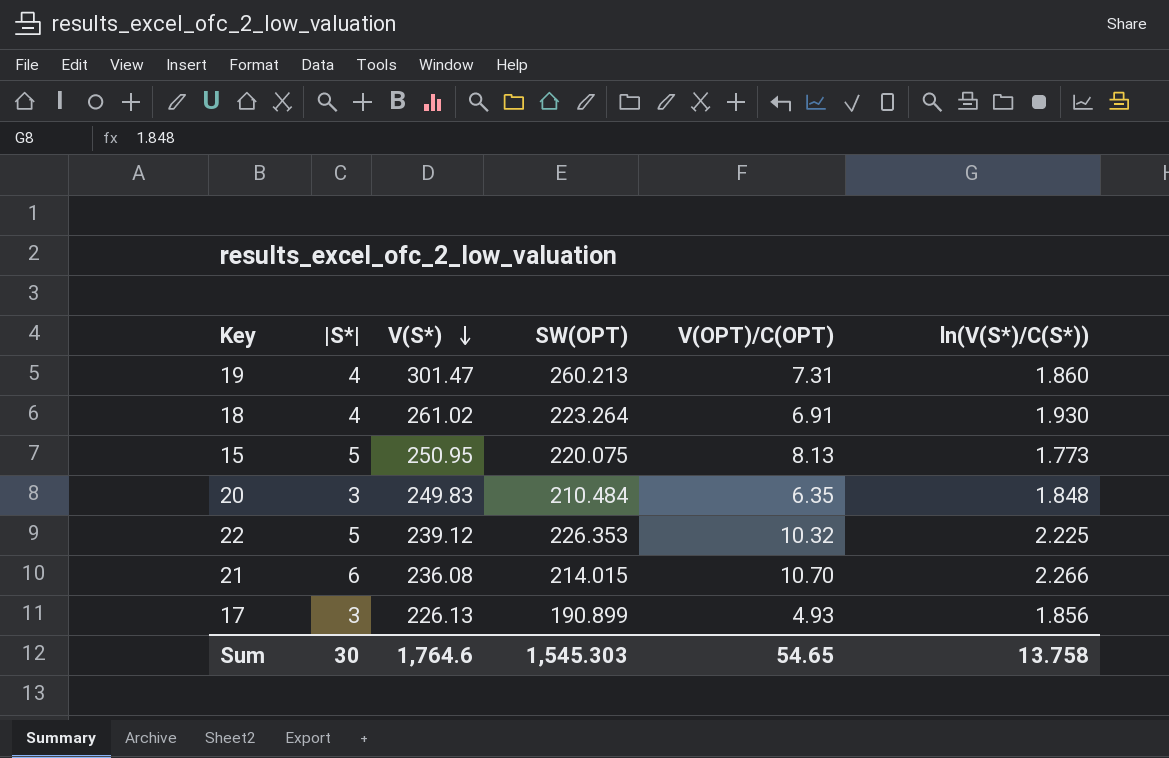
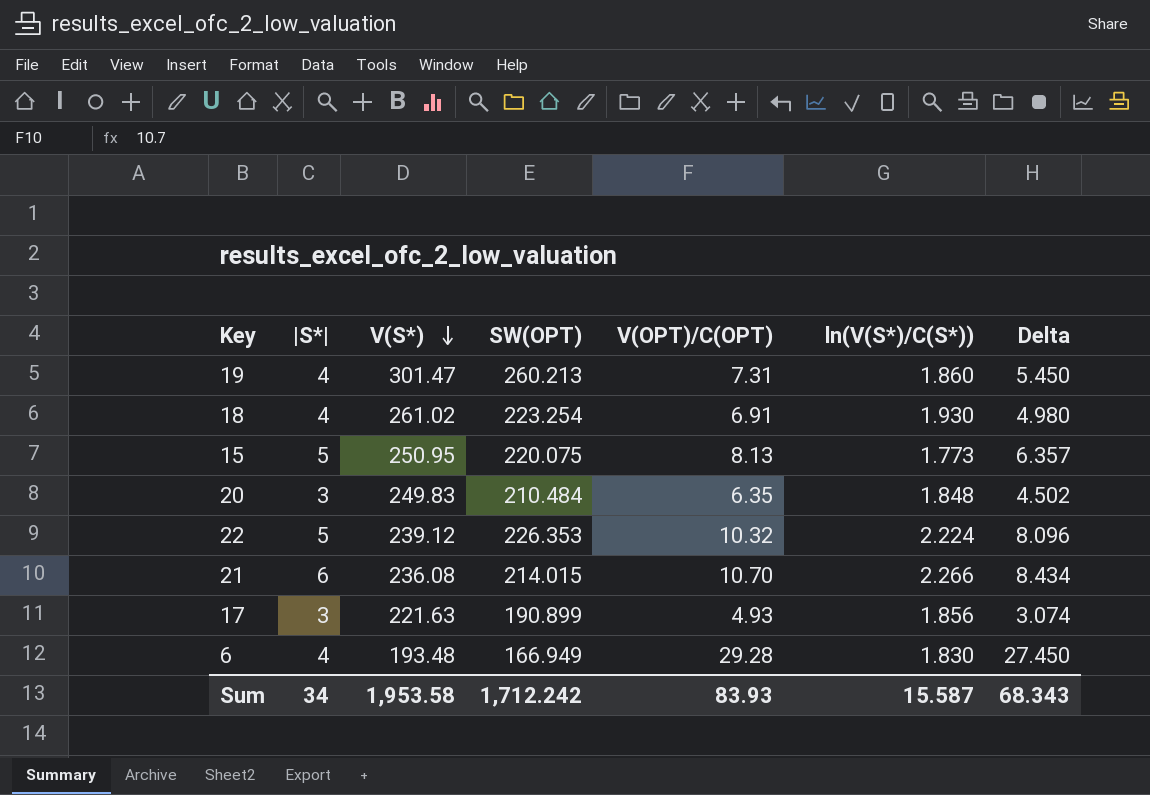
column Delta | formula: none -> [V(OPT)/C(OPT)] - [ln(V(S*)/C(S*))]
18 | SW(OPT): 223.264 -> 223.254
22 | ln(V(S*)/C(S*)): 2.225 -> 2.224
17 | V(S*): 226.13 -> 221.63
row 6: none -> 4 | 193.48 | 166.949 | 29.28 | 1.830 | 27.450
Sum | |S*|: 30 -> 34
Sum | V(S*): 1,764.6 -> 1,953.58
Sum | SW(OPT): 1,545.303 -> 1,712.242
Sum | V(OPT)/C(OPT): 54.65 -> 83.93
Sum | ln(V(S*)/C(S*)): 13.758 -> 15.587

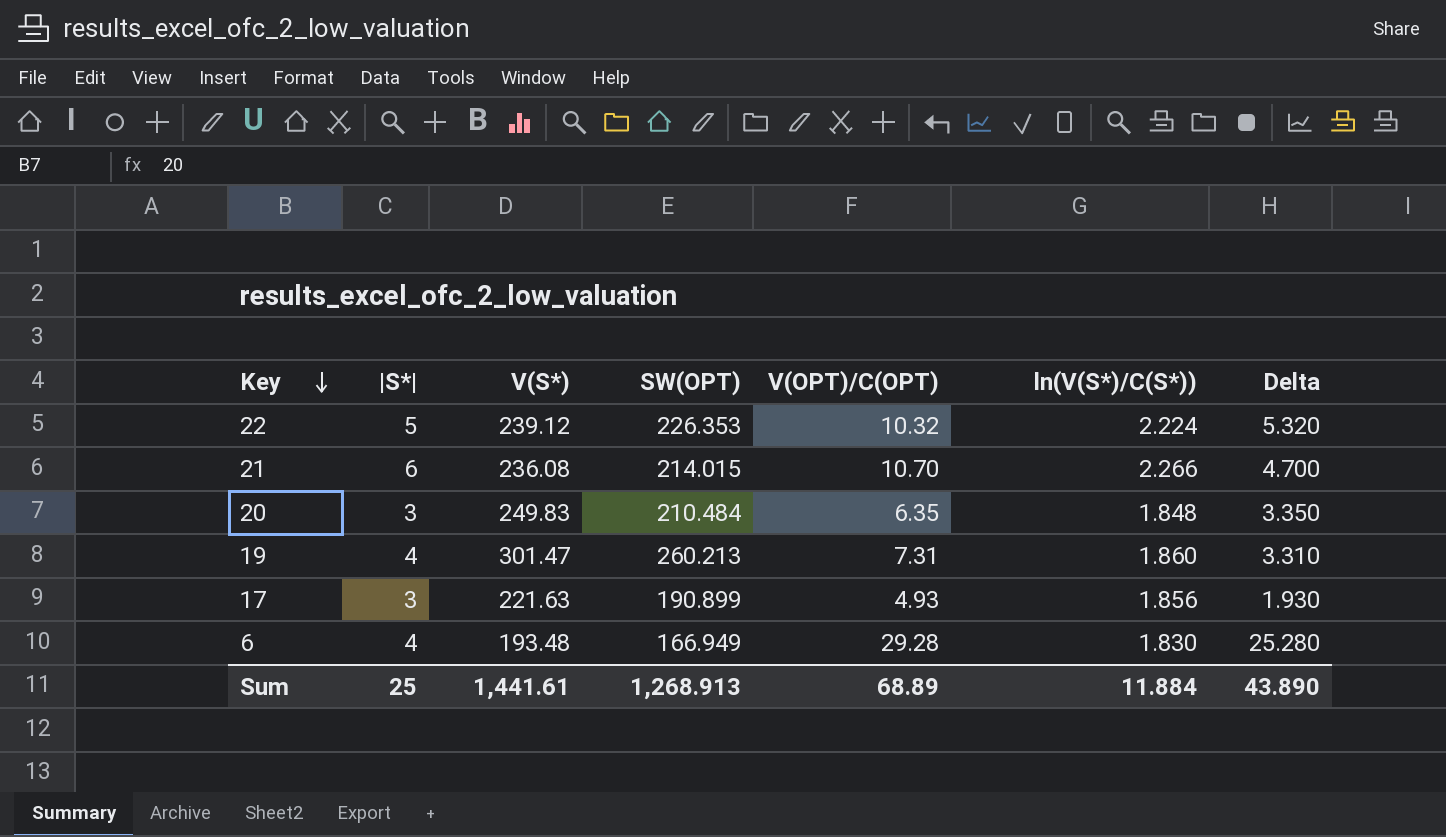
row order: V(S*) descending -> Key descending
column Delta | formula: [V(OPT)/C(OPT)] - [ln(V(S*)/C(S*))] -> [V(OPT)/C(OPT)] - [|S*|]
row 18: 4 | 261.02 | 223.254 | 6.91 | 1.930 | 4.980 -> none
row 15: 5 | 250.95 | 220.075 | 8.13 | 1.773 | 6.357 -> none
Sum | |S*|: 34 -> 25
Sum | V(S*): 1,953.58 -> 1,441.61
Sum | SW(OPT): 1,712.242 -> 1,268.913
Sum | V(OPT)/C(OPT): 83.93 -> 68.89
Sum | ln(V(S*)/C(S*)): 15.587 -> 11.884
Sum | Delta: 68.343 -> 43.890

